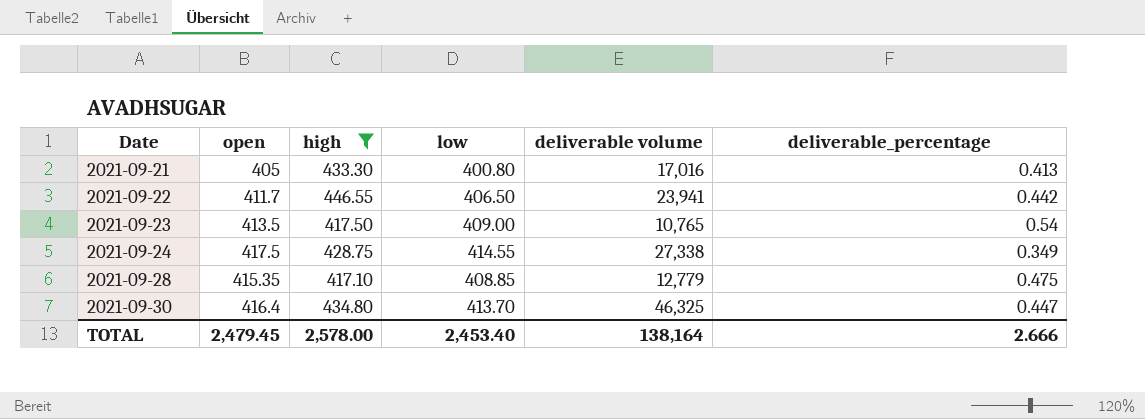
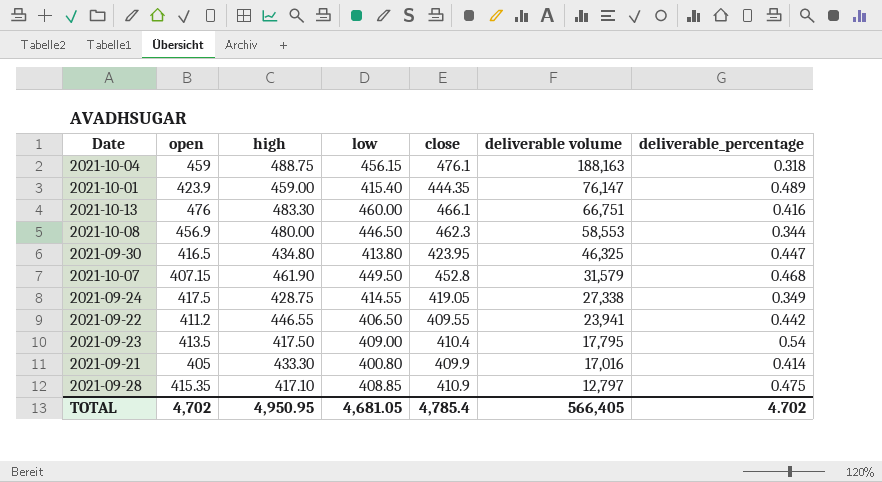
filter: high <= 446.55 -> none
row order: Date ascending -> deliverable volume descending
column close | position: none -> 5
2021-09-30 | open: 416.4 -> 416.5
2021-09-30 | low: 413.70 -> 413.80
2021-09-22 | open: 411.7 -> 411.2
2021-09-23 | deliverable volume: 10,765 -> 17,795
2021-09-21 | deliverable_percentage: 0.413 -> 0.414
2021-09-28 | deliverable volume: 12,779 -> 12,797
TOTAL | open: 2,479.45 -> 4,702
TOTAL | high: 2,578.00 -> 4,950.95
TOTAL | low: 2,453.40 -> 4,681.05
TOTAL | deliverable volume: 138,164 -> 566,405
TOTAL | deliverable_percentage: 2.666 -> 4.702

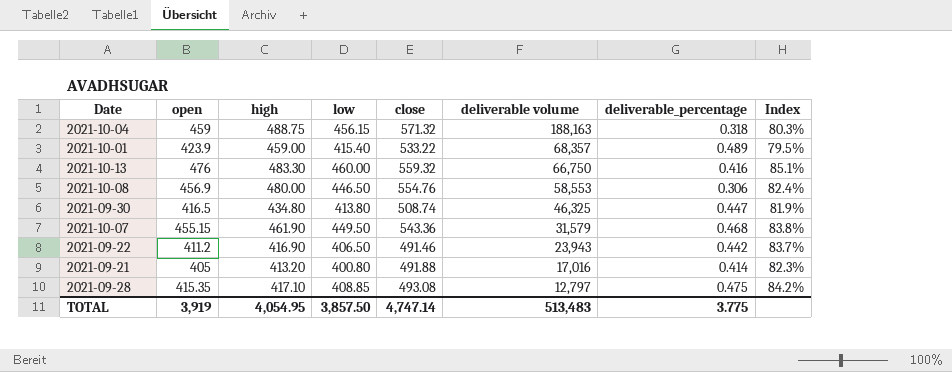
column Index | formula: none -> [open] / [close]
row 2021-09-24: 417.5 | 428.75 | 414.55 | 419.05 | 27,338 | 0.349 -> none
row 2021-09-23: 413.5 | 417.50 | 409.00 | 410.4 | 17,795 | 0.54 -> none
2021-10-04 | close: 476.1 -> 571.32
2021-10-01 | close: 444.35 -> 533.22
2021-10-01 | deliverable volume: 76,147 -> 68,357
2021-10-13 | close: 466.1 -> 559.32
2021-10-13 | deliverable volume: 66,751 -> 66,750
2021-10-08 | close: 462.3 -> 554.76
2021-10-08 | deliverable_percentage: 0.344 -> 0.306
2021-09-30 | close: 423.95 -> 508.74
2021-10-07 | open: 407.15 -> 455.15
2021-10-07 | close: 452.8 -> 543.36
2021-09-22 | high: 446.55 -> 416.90
2021-09-22 | close: 409.55 -> 491.46
2021-09-22 | deliverable volume: 23,941 -> 23,943
2021-09-21 | high: 433.30 -> 413.20
2021-09-21 | close: 409.9 -> 491.88
2021-09-28 | close: 410.9 -> 493.08
TOTAL | open: 4,702 -> 3,919
TOTAL | high: 4,950.95 -> 4,054.95
TOTAL | low: 4,681.05 -> 3,857.50
TOTAL | close: 4,785.4 -> 4,747.14
TOTAL | deliverable volume: 566,405 -> 513,483
TOTAL | deliverable_percentage: 4.702 -> 3.775

